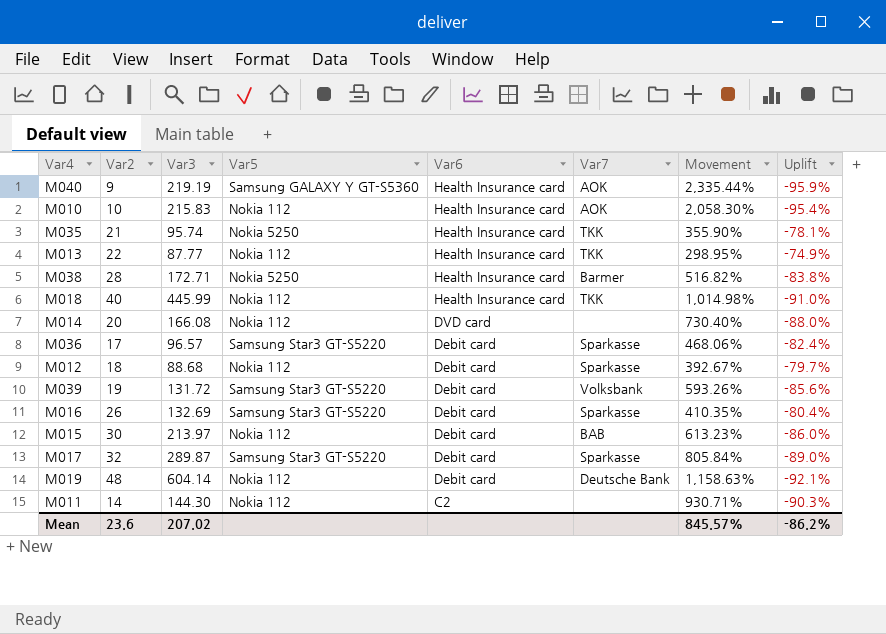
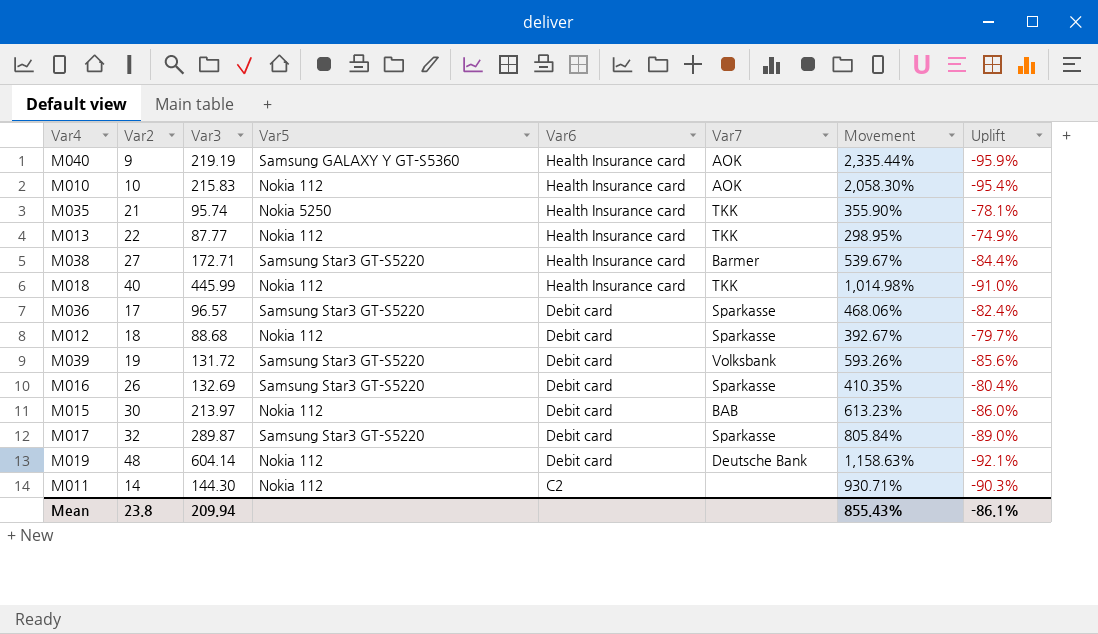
row M014: 20 | 166.08 | Nokia 112 | DVD card | none | 730.40% | -88.0% -> none
M038 | Var2: 28 -> 27
M038 | Var5: Nokia 5250 -> Samsung Star3 GT-S5220
M038 | Movement: 516.82% -> 539.67%
M038 | Uplift: -83.8% -> -84.4%
Mean | Var2: 23.6 -> 23.8
Mean | Var3: 207.02 -> 209.94
Mean | Movement: 845.57% -> 855.43%
Mean | Uplift: -86.2% -> -86.1%

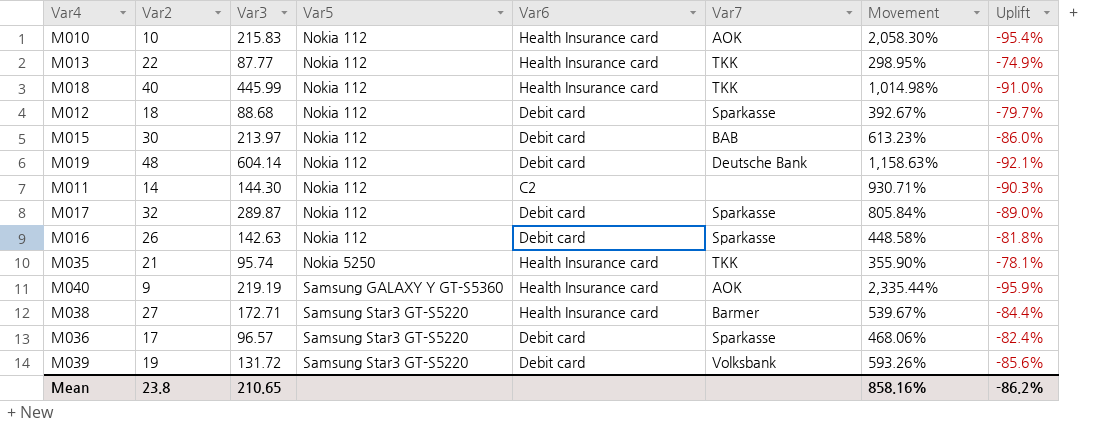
row order: Var6 descending -> Var5 ascending
M017 | Var5: Samsung Star3 GT-S5220 -> Nokia 112
M016 | Var3: 132.69 -> 142.63
M016 | Var5: Samsung Star3 GT-S5220 -> Nokia 112
M016 | Movement: 410.35% -> 448.58%
M016 | Uplift: -80.4% -> -81.8%
Mean | Var3: 209.94 -> 210.65
Mean | Movement: 855.43% -> 858.16%
Mean | Uplift: -86.1% -> -86.2%

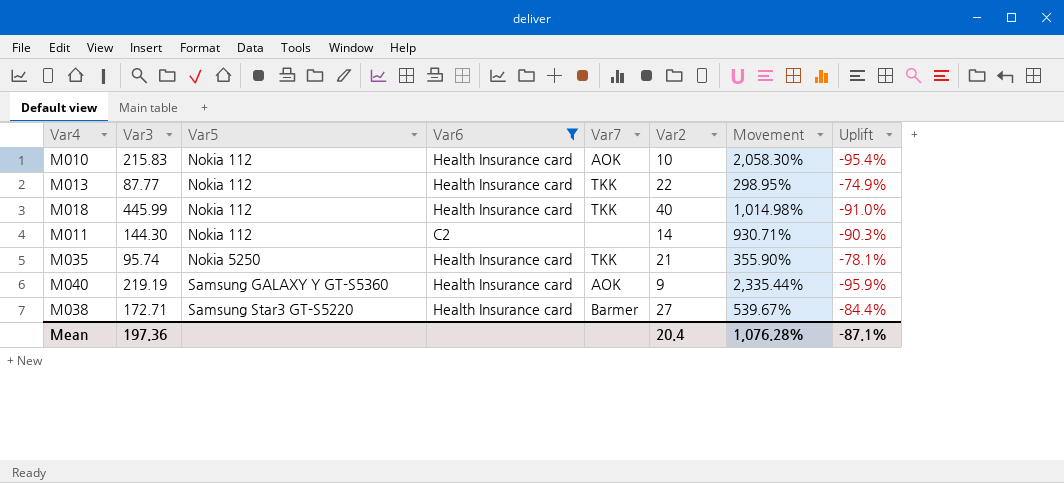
filter: none -> Var6 != Debit card
column Var2 | position: 2 -> 6
Mean | Var3: 210.65 -> 197.36
Mean | Var2: 23.8 -> 20.4
Mean | Movement: 858.16% -> 1,076.28%
Mean | Uplift: -86.2% -> -87.1%

